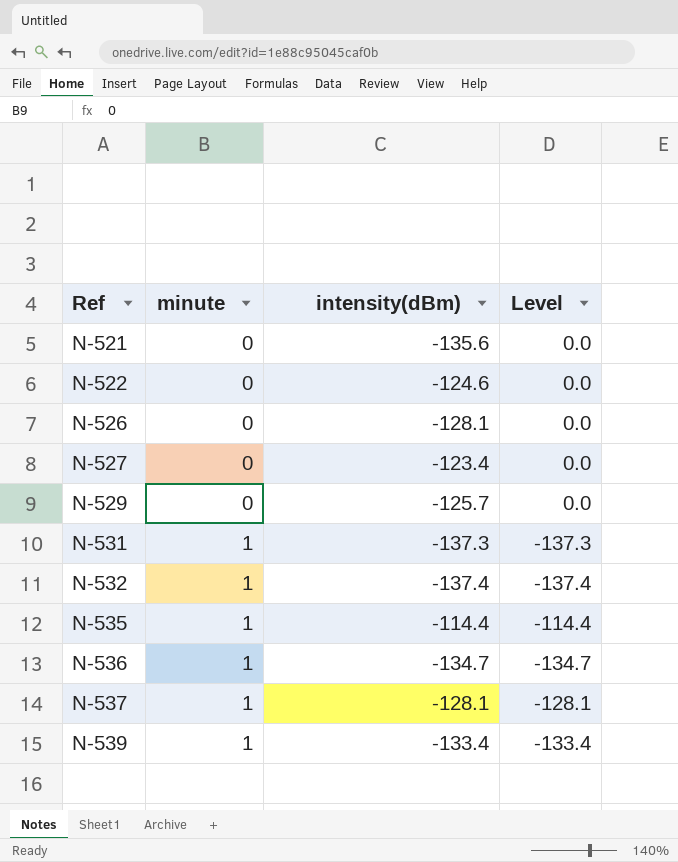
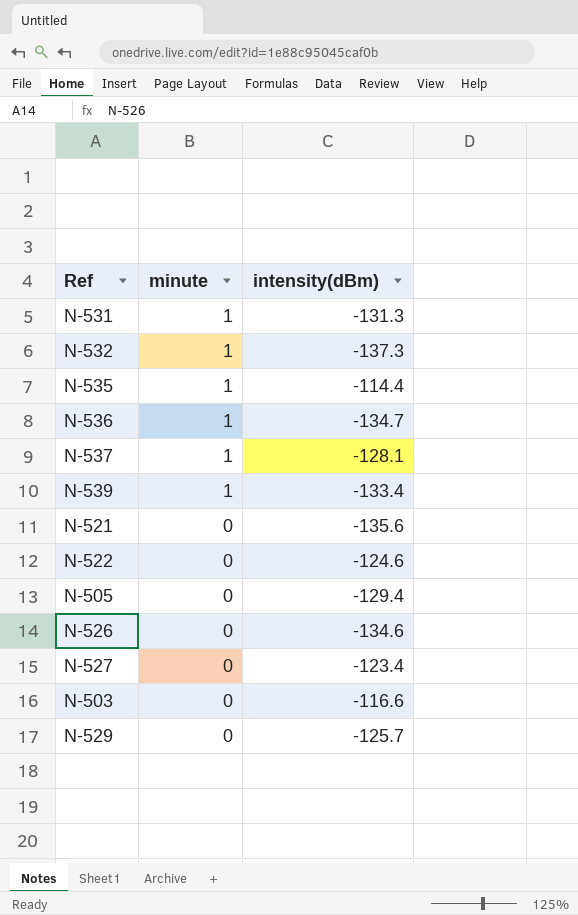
row order: Ref ascending -> minute descending
column Level | formula: [minute] * [intensity(dBm)] -> none
N-531 | intensity(dBm): -137.3 -> -131.3
N-532 | intensity(dBm): -137.4 -> -137.3
row N-505: none -> 0 | -129.4
N-526 | intensity(dBm): -128.1 -> -134.6
row N-503: none -> 0 | -116.6

